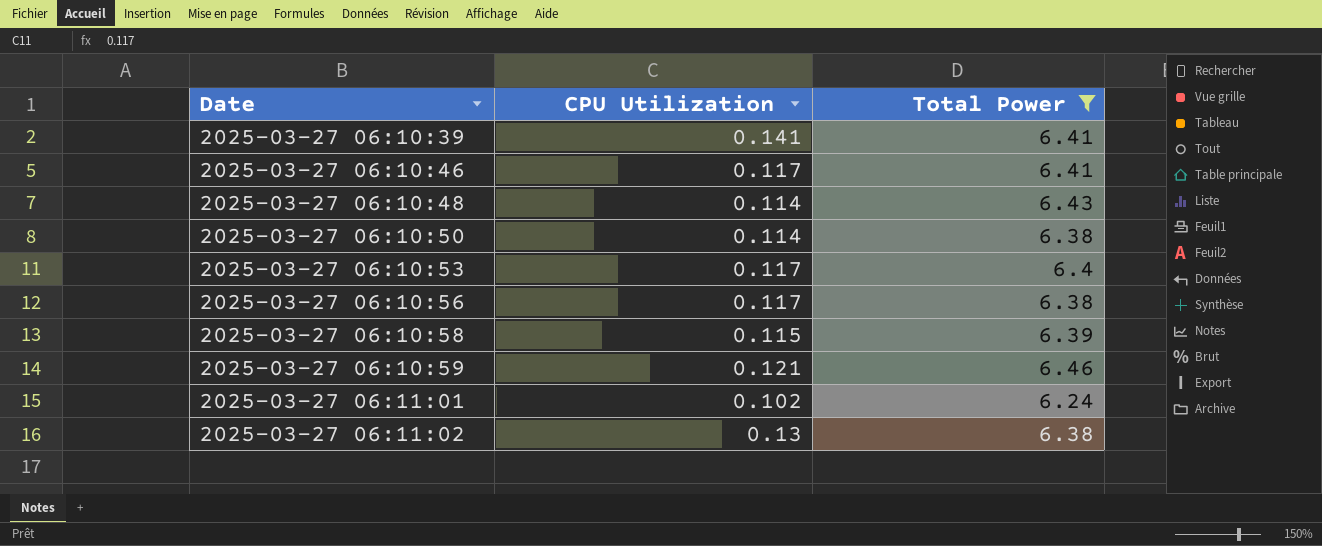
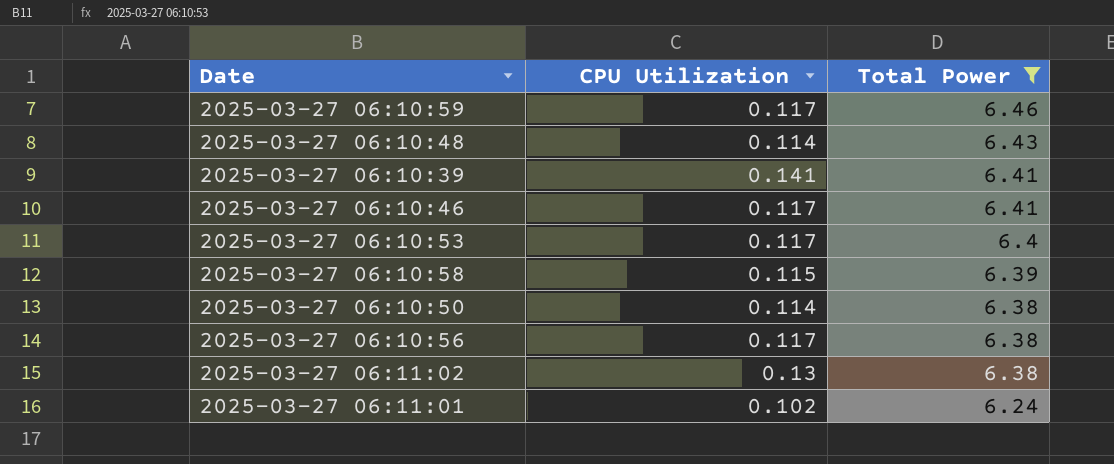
row order: Date ascending -> Total Power descending
2025-03-27 06:10:59 | CPU Utilization: 0.121 -> 0.117

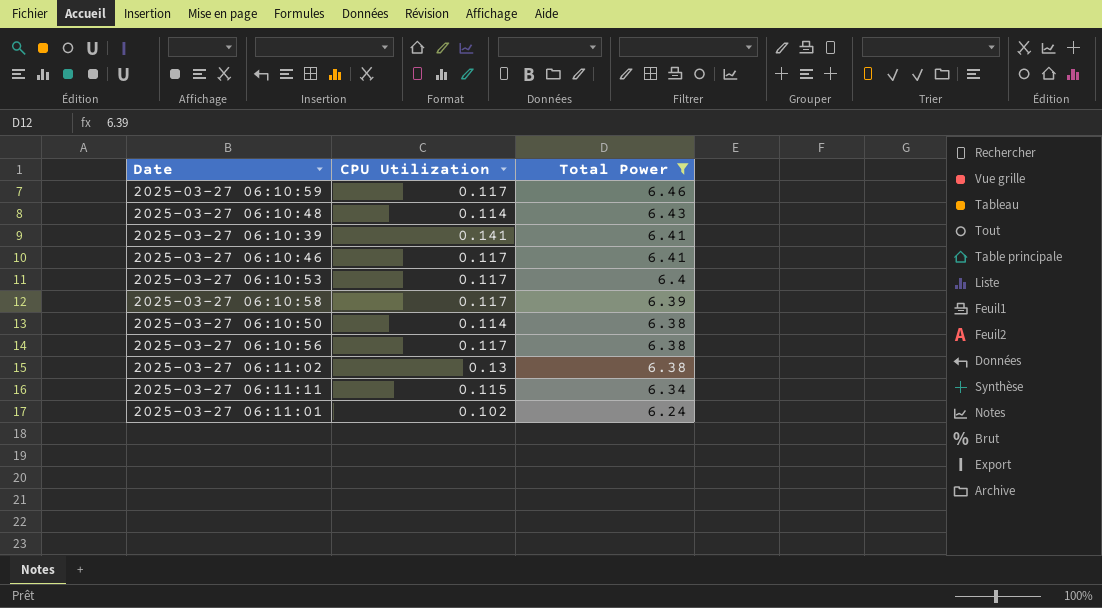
2025-03-27 06:10:58 | CPU Utilization: 0.115 -> 0.117
row 2025-03-27 06:11:11: none -> 0.115 | 6.34

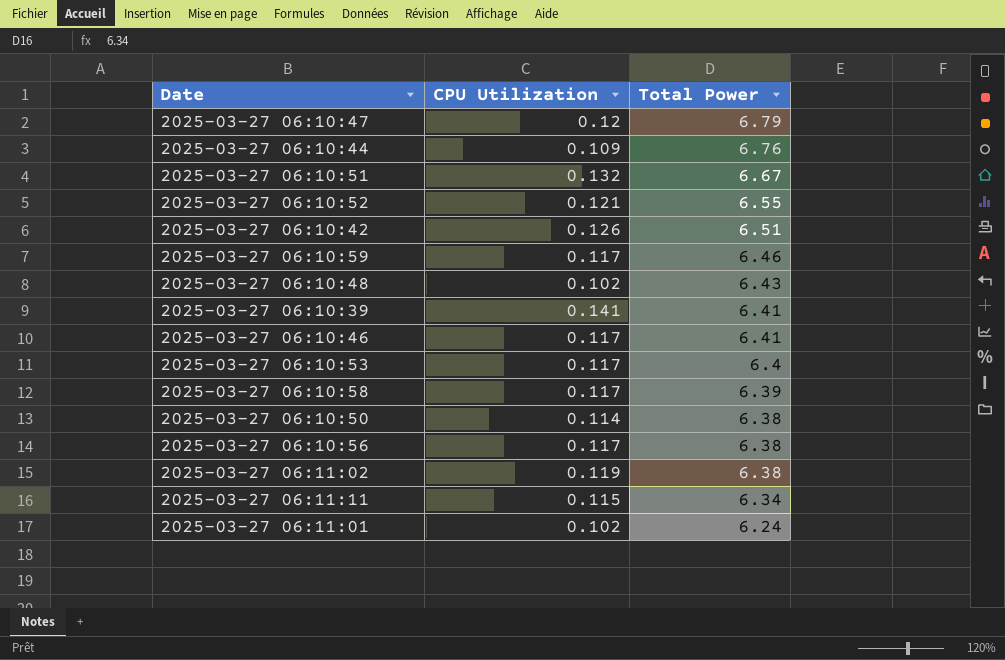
filter: Total Power <= 6.46 -> none
2025-03-27 06:10:48 | CPU Utilization: 0.114 -> 0.102
2025-03-27 06:11:02 | CPU Utilization: 0.13 -> 0.119

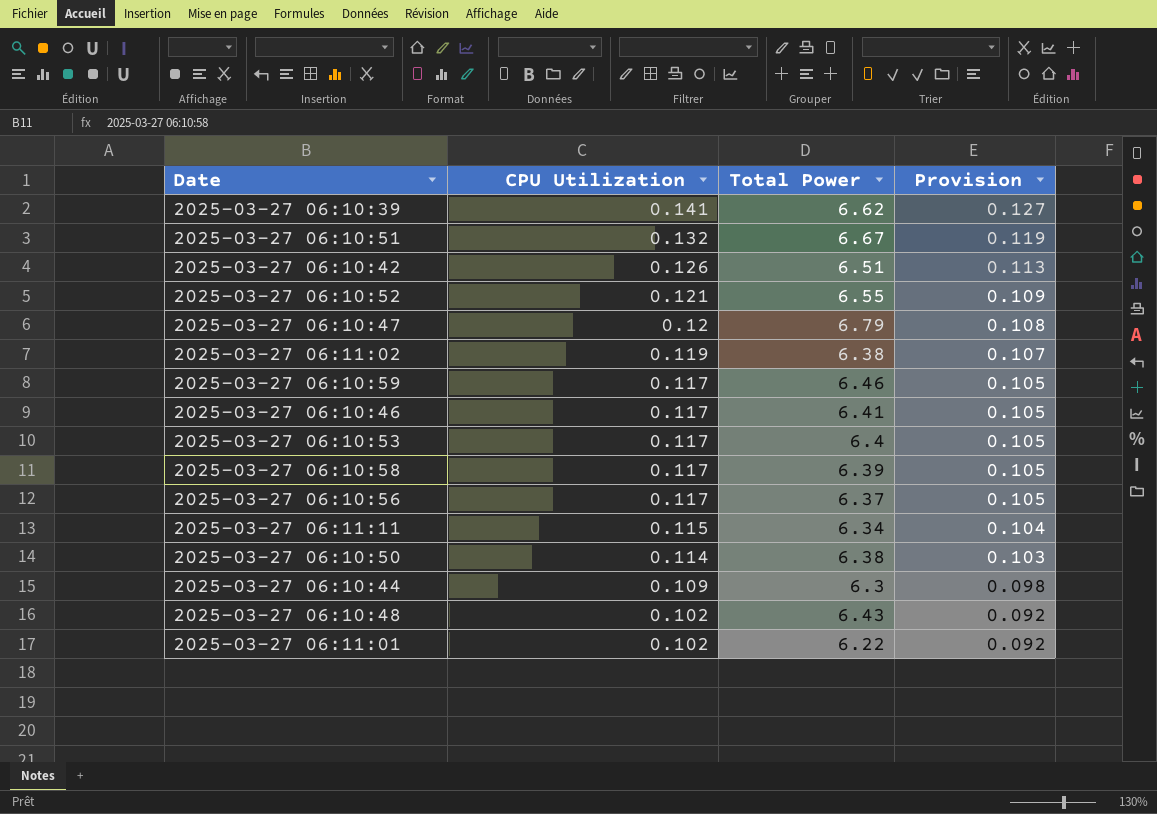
row order: Total Power descending -> CPU Utilization descending
column Provision | formula: none -> [CPU Utilization] * 0.9
2025-03-27 06:10:39 | Total Power: 6.41 -> 6.62
2025-03-27 06:10:56 | Total Power: 6.38 -> 6.37
2025-03-27 06:10:44 | Total Power: 6.76 -> 6.3
2025-03-27 06:11:01 | Total Power: 6.24 -> 6.22

